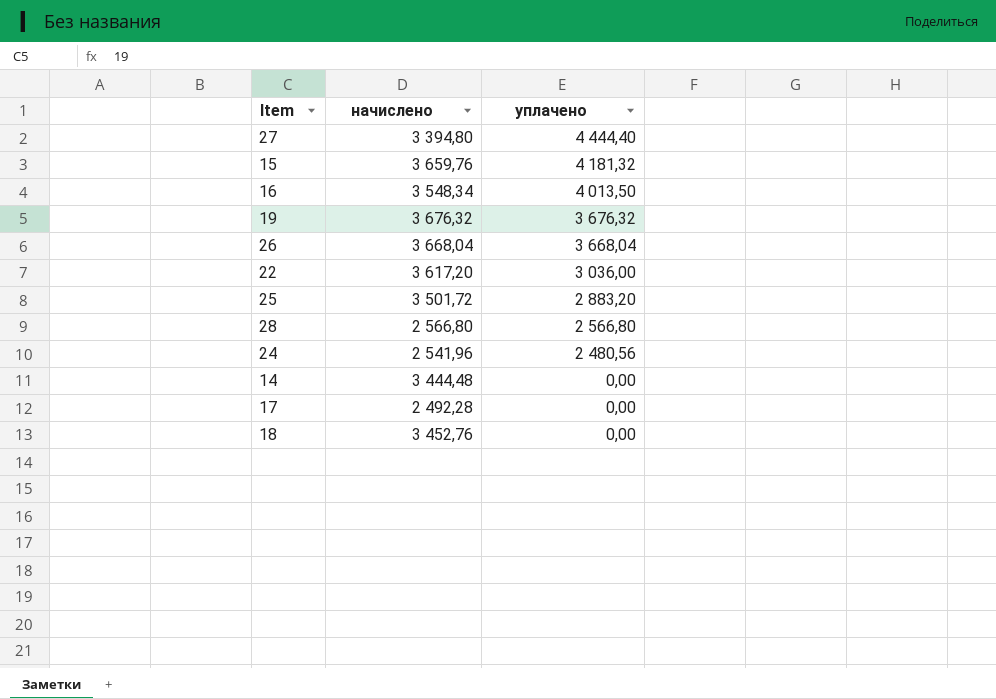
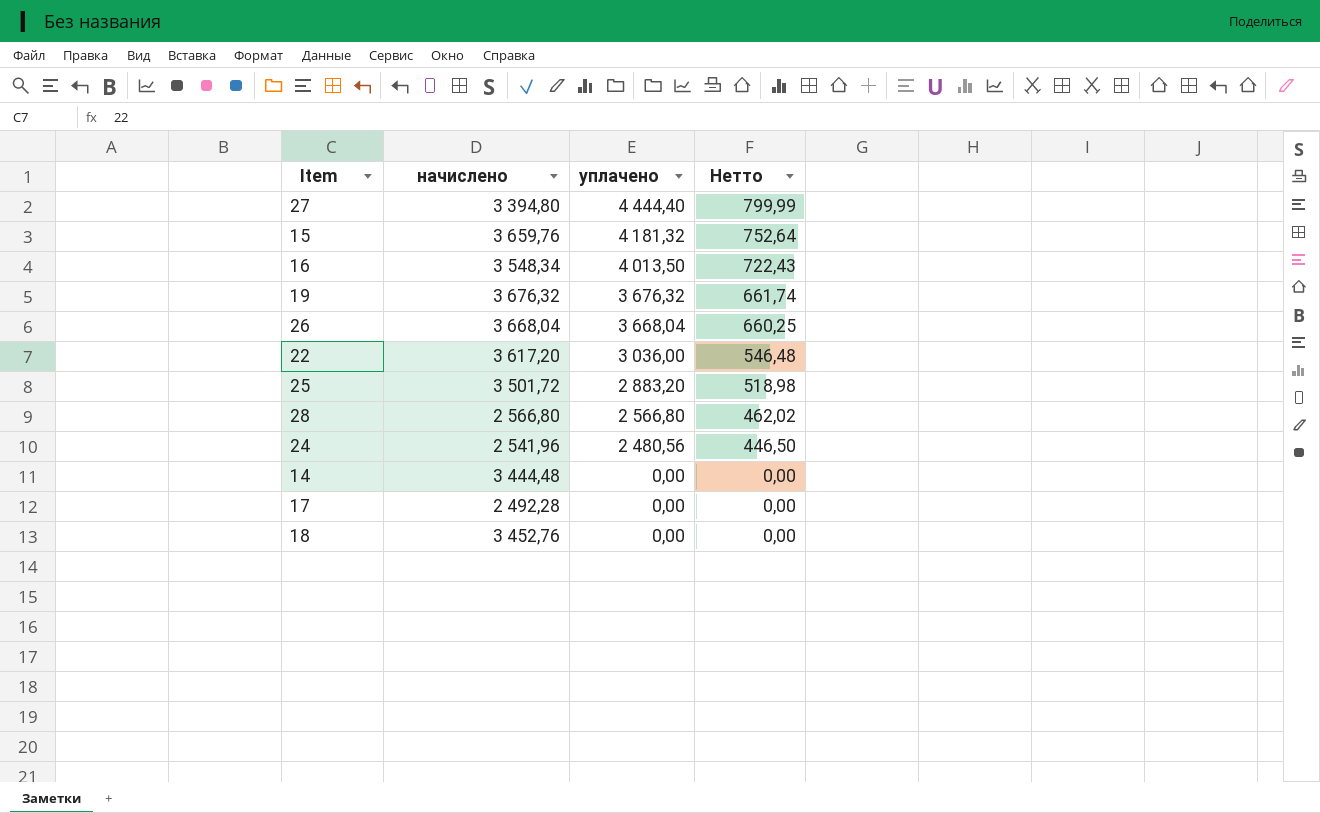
column Нетто | formula: none -> [уплачено] * 0,18

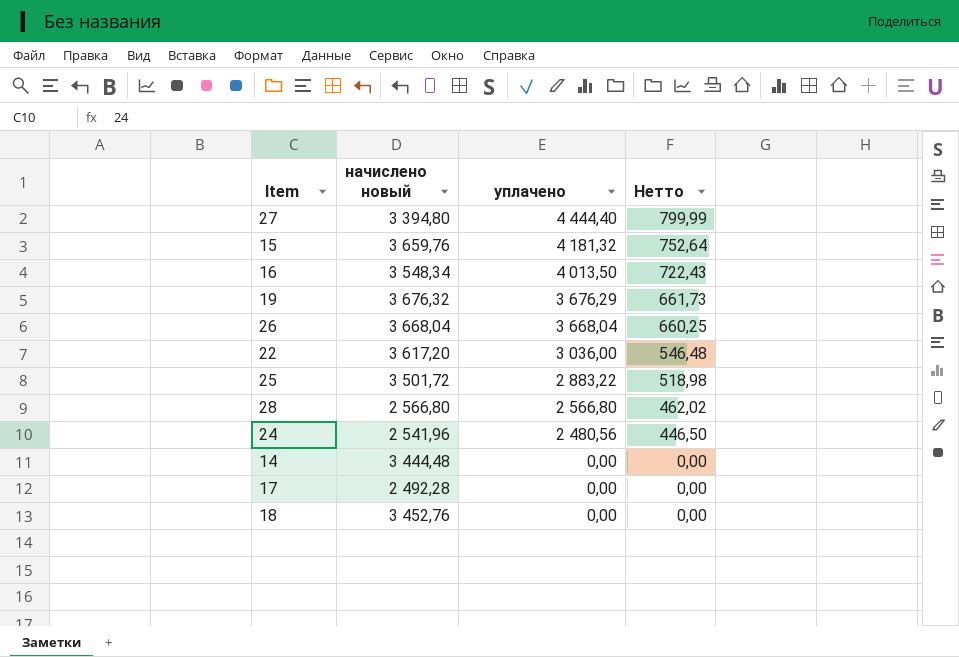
column name: начислено -> начислено новый
19 | уплачено: 3 676,32 -> 3 676,29
19 | Нетто: 661,74 -> 661,73
25 | уплачено: 2 883,20 -> 2 883,22

